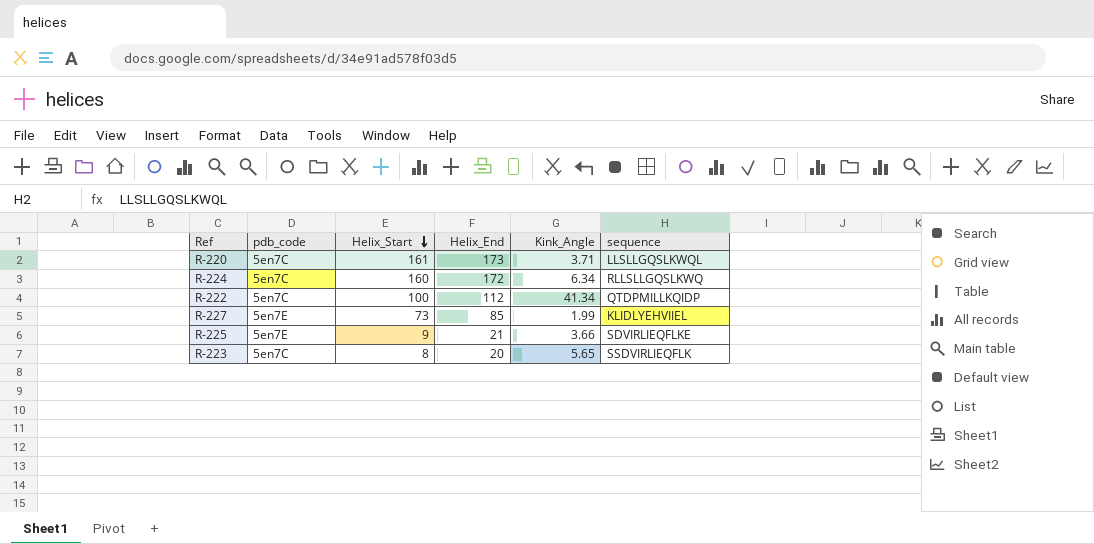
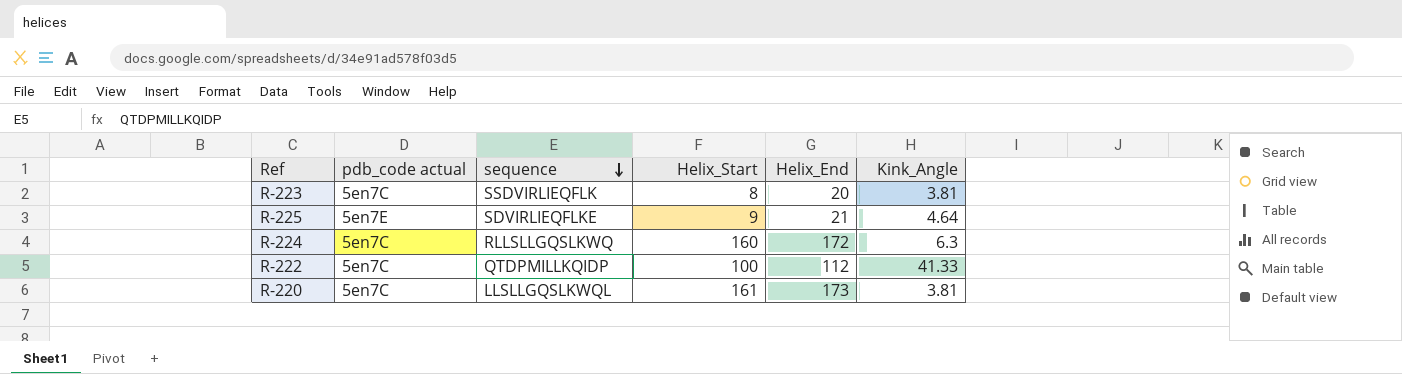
row order: Helix_Start descending -> sequence descending
column name: pdb_code -> pdb_code actual
column sequence | position: 6 -> 3
row R-227: 5en7E | 73 | 85 | 1.99 | KLIDLYEHVIIEL -> none
R-223 | Kink_Angle: 5.65 -> 3.81
R-225 | Kink_Angle: 3.66 -> 4.64
R-224 | Kink_Angle: 6.34 -> 6.3
R-222 | Kink_Angle: 41.34 -> 41.33
R-220 | Kink_Angle: 3.71 -> 3.81

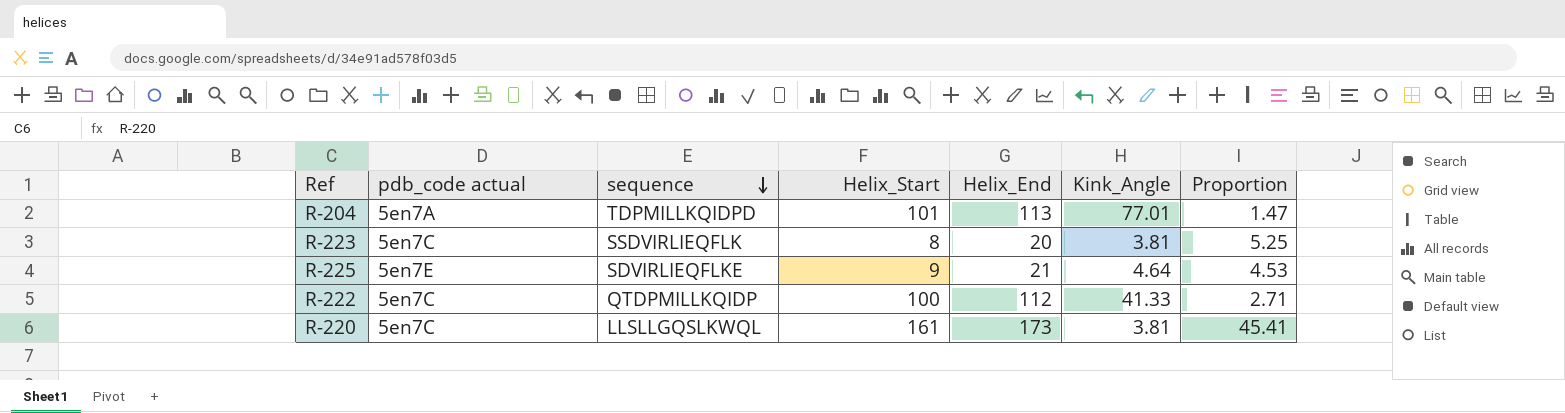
column Proportion | formula: none -> [Helix_End] / [Kink_Angle]
row R-224: 5en7C | RLLSLLGQSLKWQ | 160 | 172 | 6.3 -> none
row R-204: none -> 5en7A | TDPMILLKQIDPD | 101 | 113 | 77.01 | 1.47

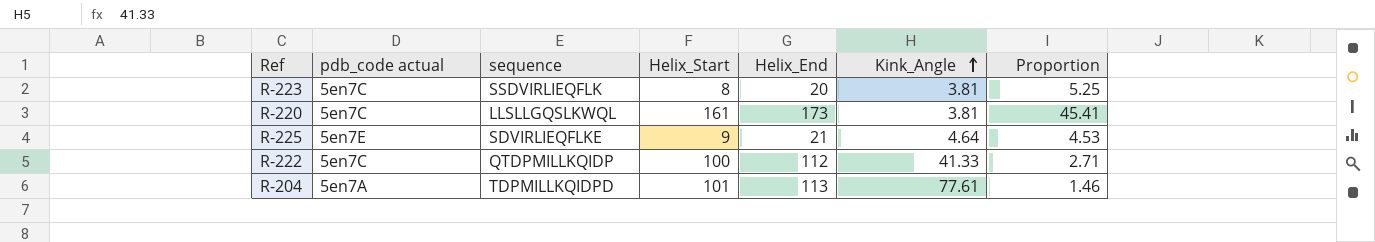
row order: sequence descending -> Kink_Angle ascending
R-204 | Kink_Angle: 77.01 -> 77.61
R-204 | Proportion: 1.47 -> 1.46

